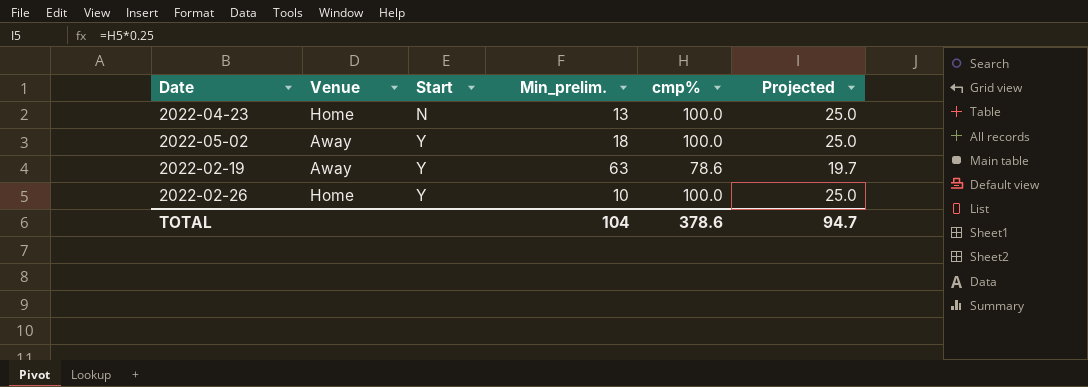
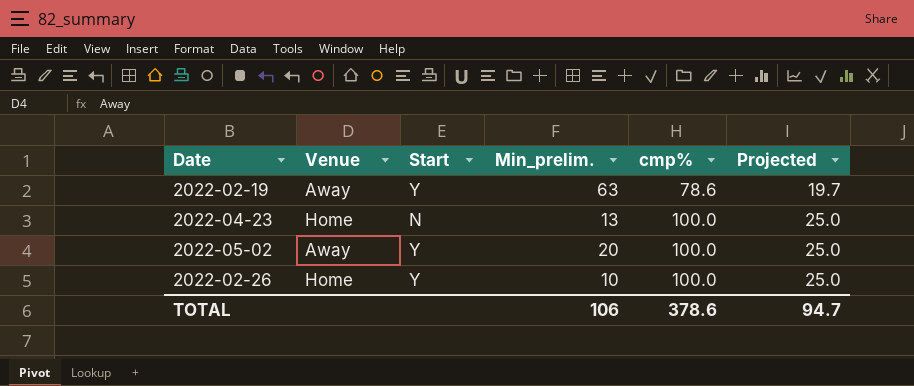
row order: Start ascending -> cmp% ascending
2022-05-02 | Min_prelim.: 18 -> 20
TOTAL | Min_prelim.: 104 -> 106

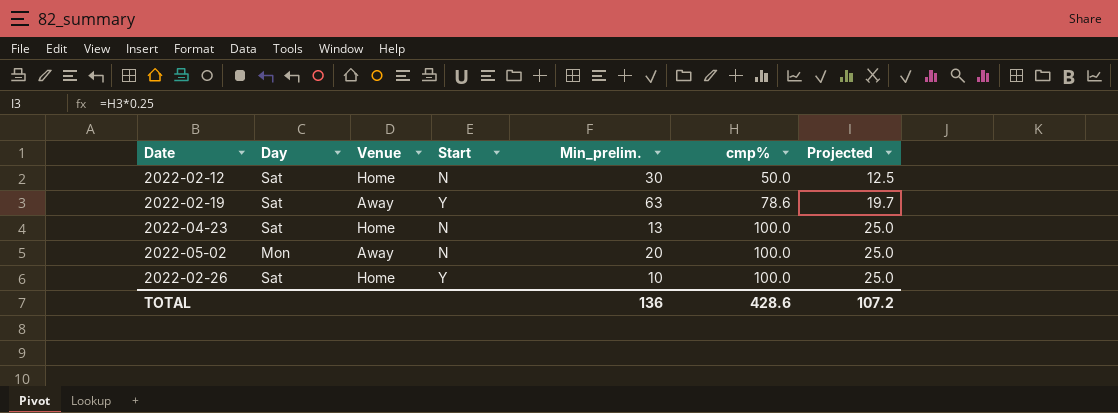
column Day | position: none -> 2
row 2022-02-12: none -> Sat | Home | N | 30 | 50.0 | 12.5
2022-05-02 | Start: Y -> N
TOTAL | Min_prelim.: 106 -> 136
TOTAL | cmp%: 378.6 -> 428.6
TOTAL | Projected: 94.7 -> 107.2

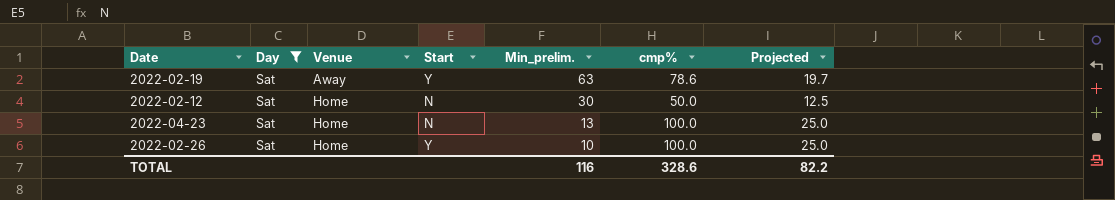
filter: none -> Day = Sat
row order: cmp% ascending -> Venue ascending
TOTAL | Min_prelim.: 136 -> 116
TOTAL | cmp%: 428.6 -> 328.6
TOTAL | Projected: 107.2 -> 82.2

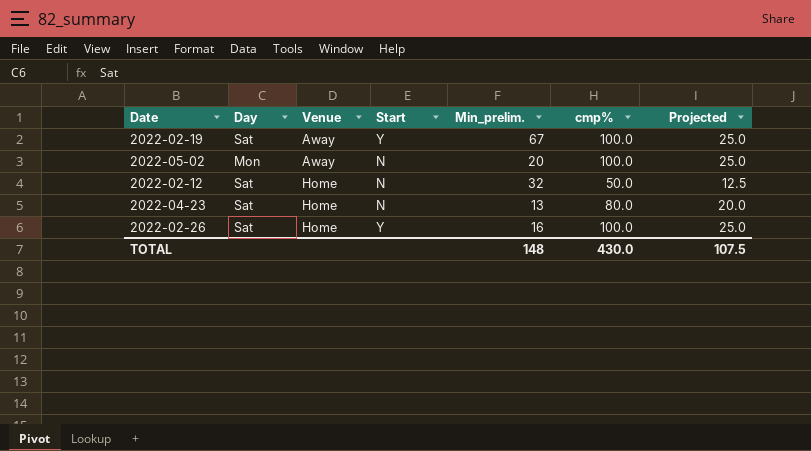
filter: Day = Sat -> none
2022-02-19 | Min_prelim.: 63 -> 67
2022-02-19 | cmp%: 78.6 -> 100.0
2022-02-19 | Projected: 19.7 -> 25.0
2022-02-12 | Min_prelim.: 30 -> 32
2022-04-23 | cmp%: 100.0 -> 80.0
2022-04-23 | Projected: 25.0 -> 20.0
2022-02-26 | Min_prelim.: 10 -> 16
TOTAL | Min_prelim.: 116 -> 148
TOTAL | cmp%: 328.6 -> 430.0
TOTAL | Projected: 82.2 -> 107.5

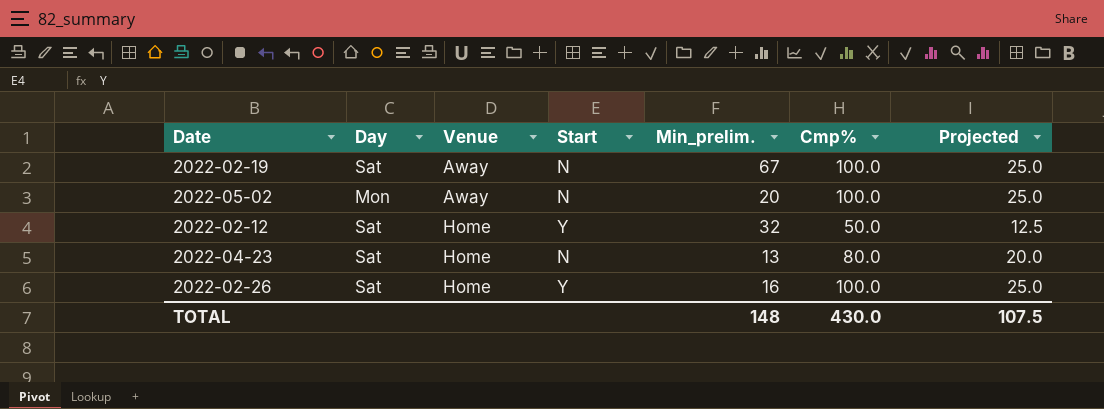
column name: cmp% -> Cmp%
2022-02-19 | Start: Y -> N
2022-02-12 | Start: N -> Y

